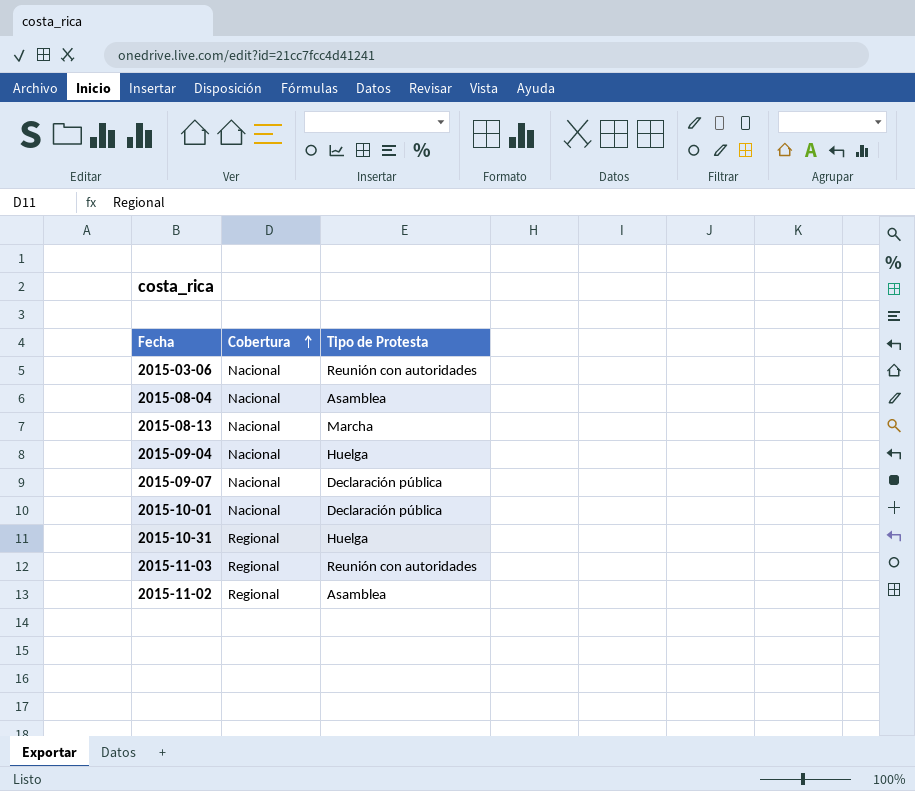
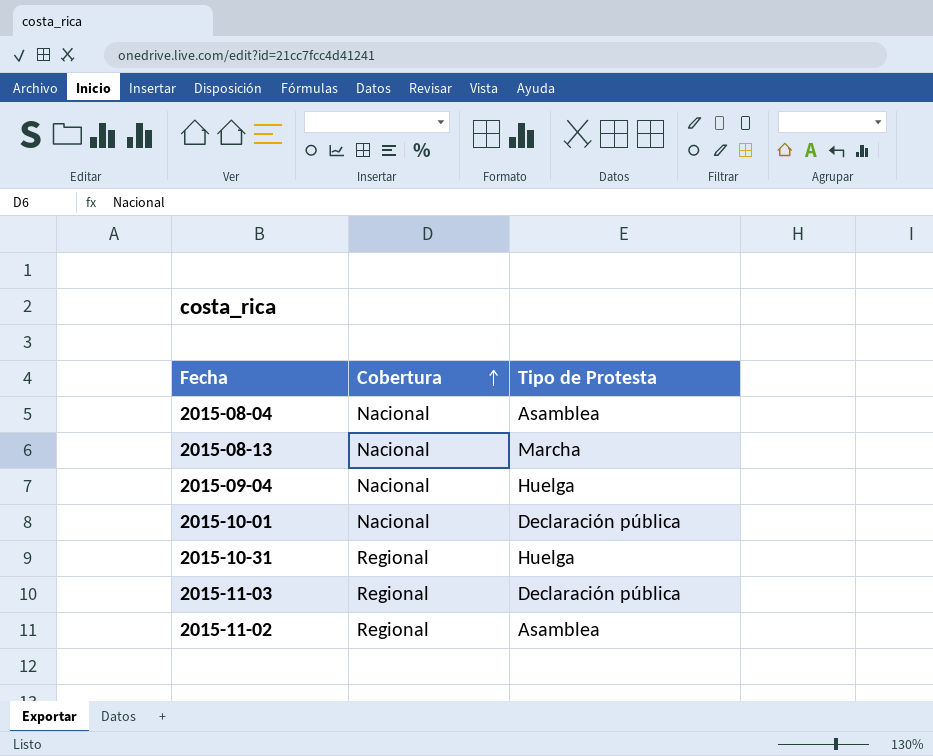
row 2015-03-06: Nacional | Reunión con autoridades -> none
row 2015-09-07: Nacional | Declaración pública -> none
2015-11-03 | Tipo de Protesta: Reunión con autoridades -> Declaración pública

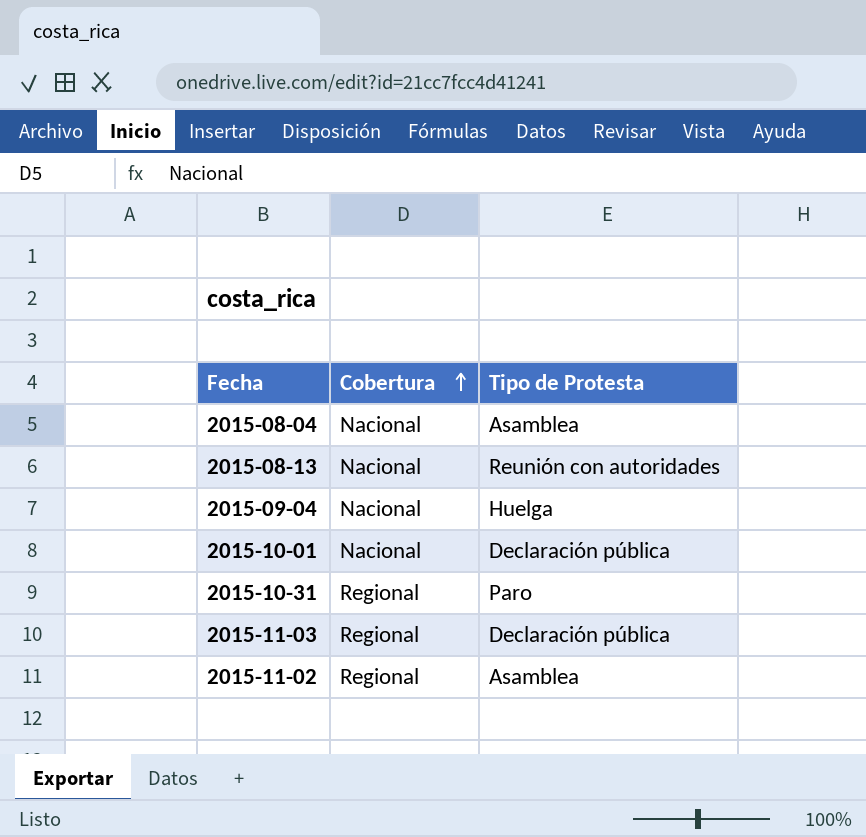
2015-08-13 | Tipo de Protesta: Marcha -> Reunión con autoridades
2015-10-31 | Tipo de Protesta: Huelga -> Paro

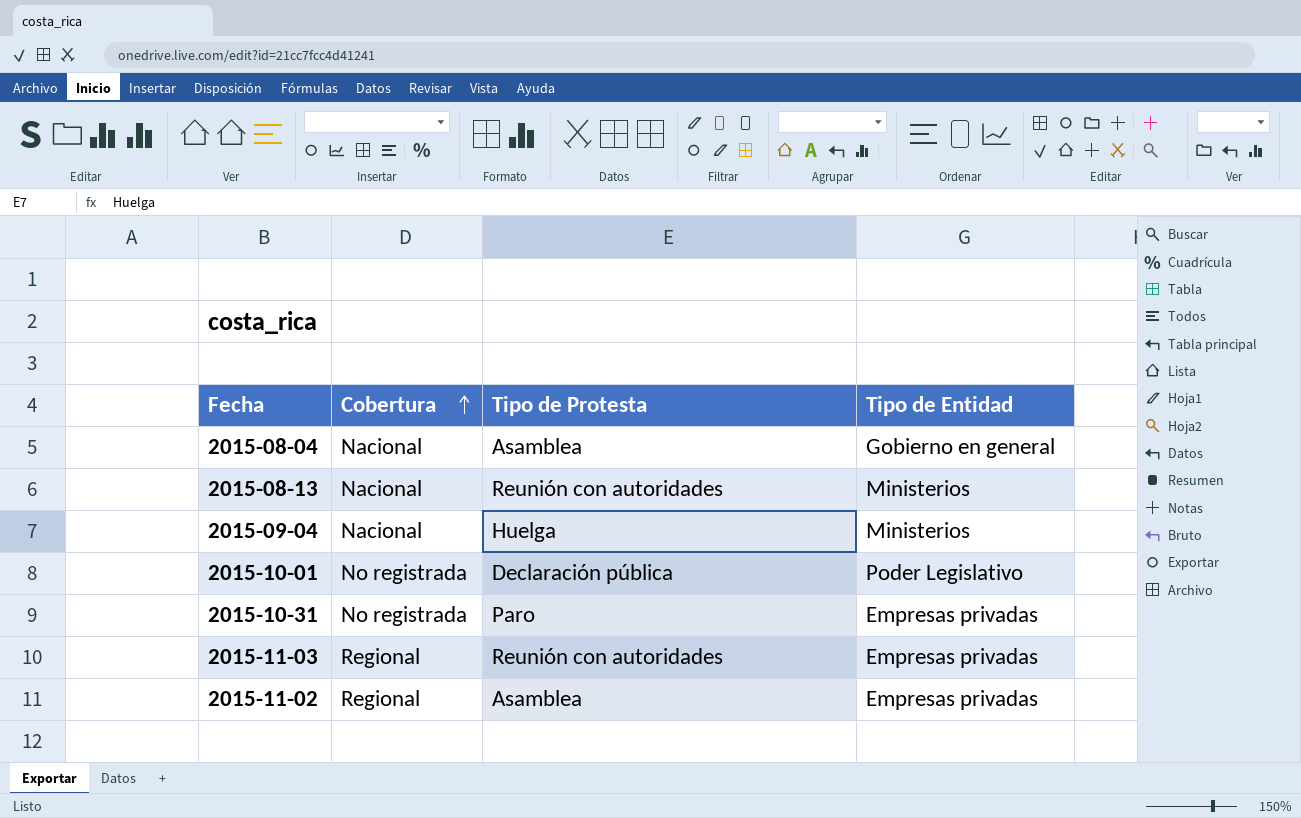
column Tipo de Entidad | position: none -> 4
2015-10-01 | Cobertura: Nacional -> No registrada
2015-10-31 | Cobertura: Regional -> No registrada
2015-11-03 | Tipo de Protesta: Declaración pública -> Reunión con autoridades

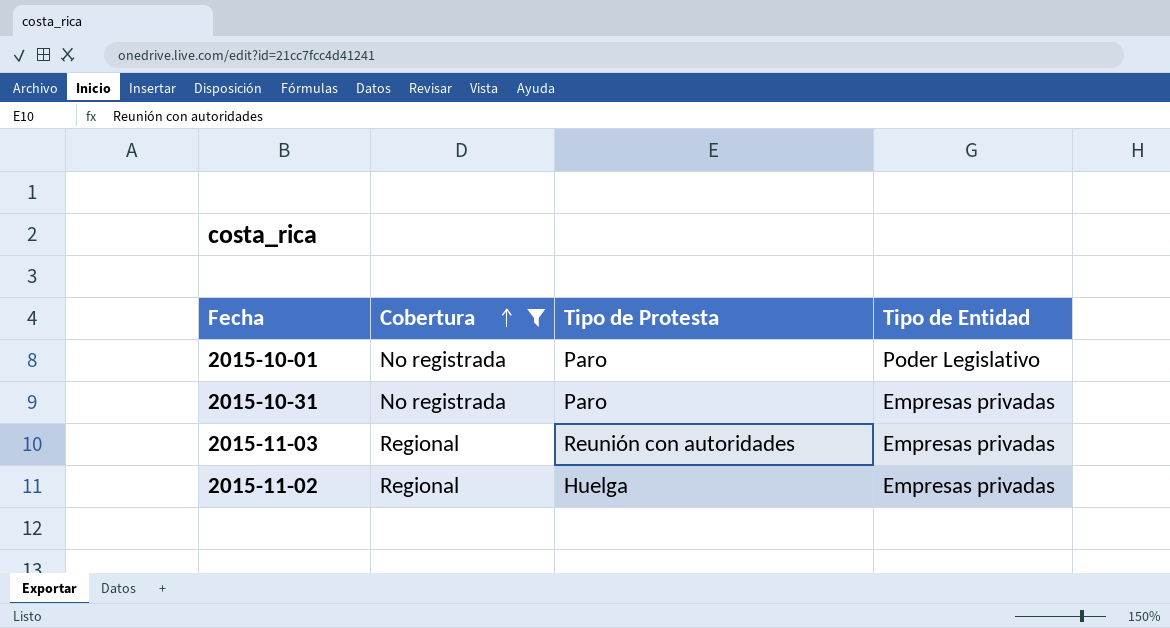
filter: none -> Cobertura != Nacional
2015-10-01 | Tipo de Protesta: Declaración pública -> Paro
2015-11-02 | Tipo de Protesta: Asamblea -> Huelga

